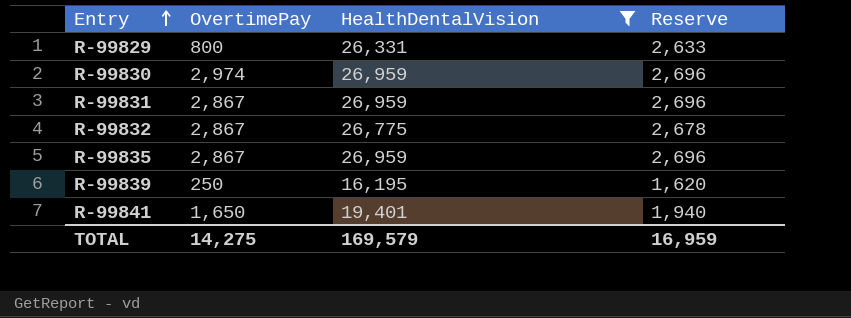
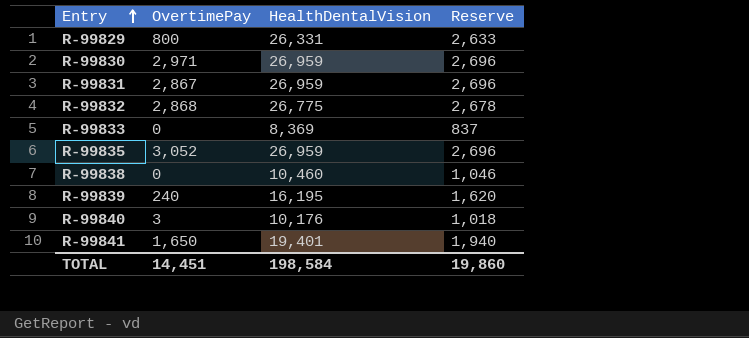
filter: HealthDentalVision >= 16,195 -> none
R-99830 | OvertimePay: 2,974 -> 2,971
R-99832 | OvertimePay: 2,867 -> 2,868
R-99835 | OvertimePay: 2,867 -> 3,052
R-99839 | OvertimePay: 250 -> 240
TOTAL | OvertimePay: 14,275 -> 14,451
TOTAL | HealthDentalVision: 169,579 -> 198,584
TOTAL | Reserve: 16,959 -> 19,860

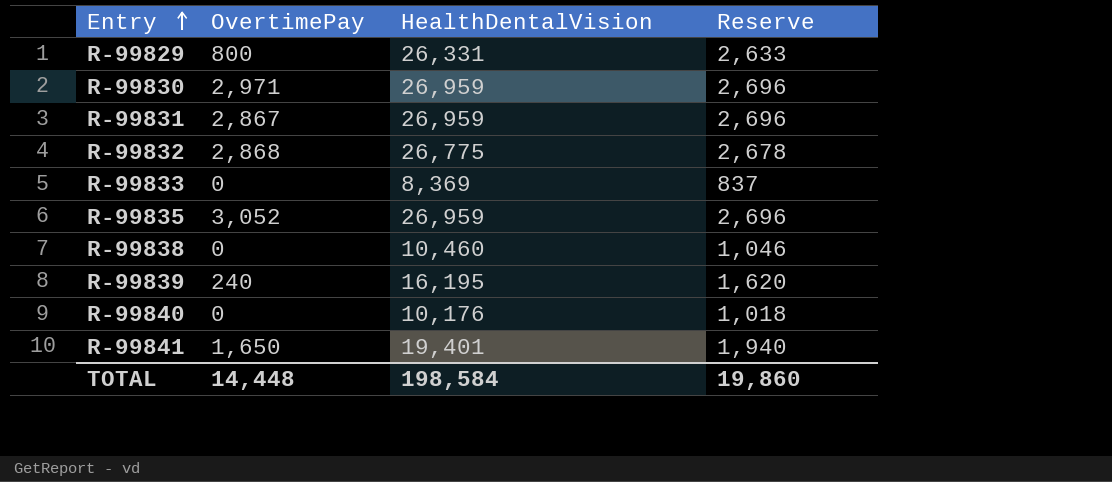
R-99840 | OvertimePay: 3 -> 0
TOTAL | OvertimePay: 14,451 -> 14,448

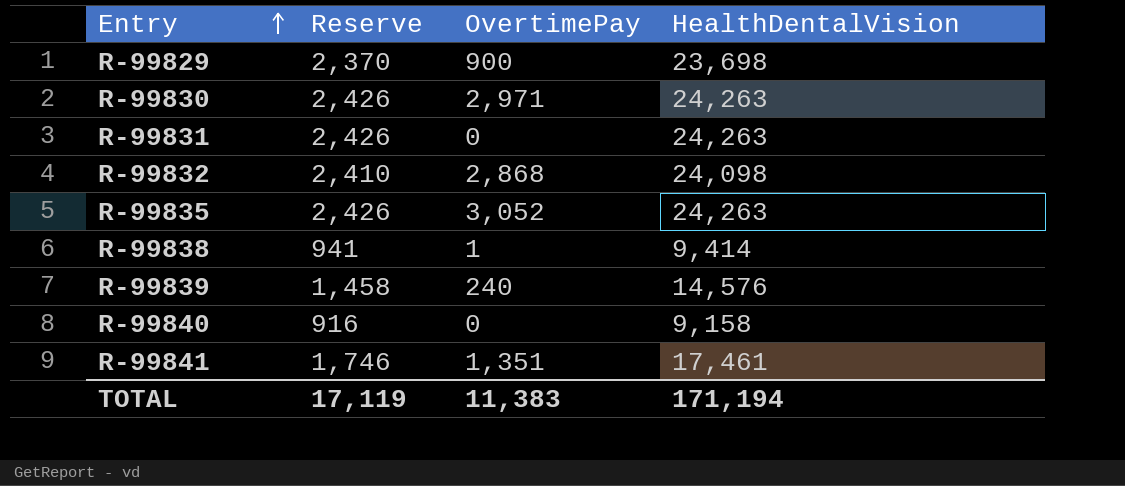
column Reserve | position: 4 -> 2
row R-99833: 0 | 8,369 | 837 -> none
R-99829 | Reserve: 2,633 -> 2,370
R-99829 | OvertimePay: 800 -> 900
R-99829 | HealthDentalVision: 26,331 -> 23,698
R-99830 | Reserve: 2,696 -> 2,426
R-99830 | HealthDentalVision: 26,959 -> 24,263
R-99831 | Reserve: 2,696 -> 2,426
R-99831 | OvertimePay: 2,867 -> 0
R-99831 | HealthDentalVision: 26,959 -> 24,263
R-99832 | Reserve: 2,678 -> 2,410
R-99832 | HealthDentalVision: 26,775 -> 24,098
R-99835 | Reserve: 2,696 -> 2,426
R-99835 | HealthDentalVision: 26,959 -> 24,263
R-99838 | Reserve: 1,046 -> 941
R-99838 | OvertimePay: 0 -> 1
R-99838 | HealthDentalVision: 10,460 -> 9,414
R-99839 | Reserve: 1,620 -> 1,458
R-99839 | HealthDentalVision: 16,195 -> 14,576
R-99840 | Reserve: 1,018 -> 916
R-99840 | HealthDentalVision: 10,176 -> 9,158
R-99841 | Reserve: 1,940 -> 1,746
R-99841 | OvertimePay: 1,650 -> 1,351
R-99841 | HealthDentalVision: 19,401 -> 17,461
TOTAL | Reserve: 19,860 -> 17,119
TOTAL | OvertimePay: 14,448 -> 11,383
TOTAL | HealthDentalVision: 198,584 -> 171,194

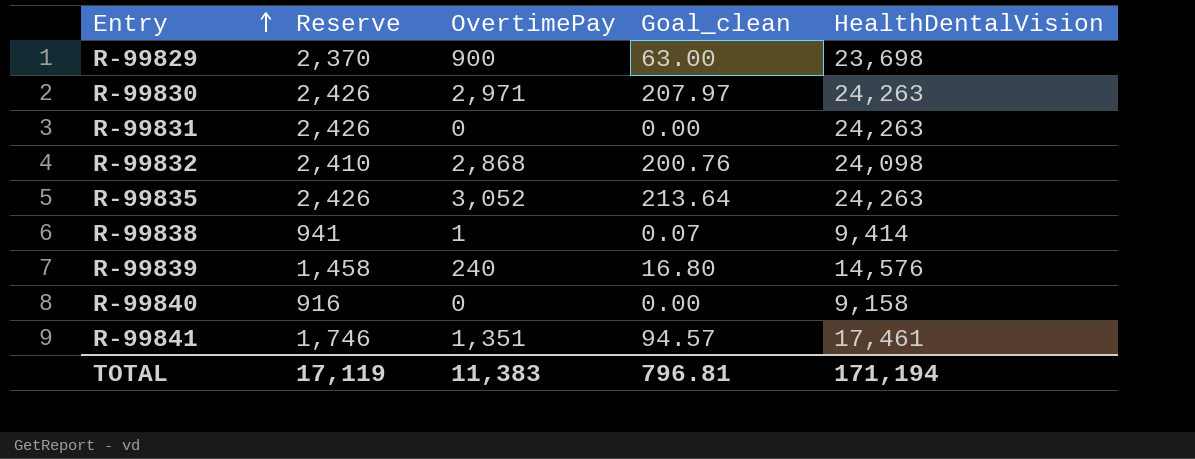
column Goal_clean | formula: none -> [OvertimePay] * 0.07

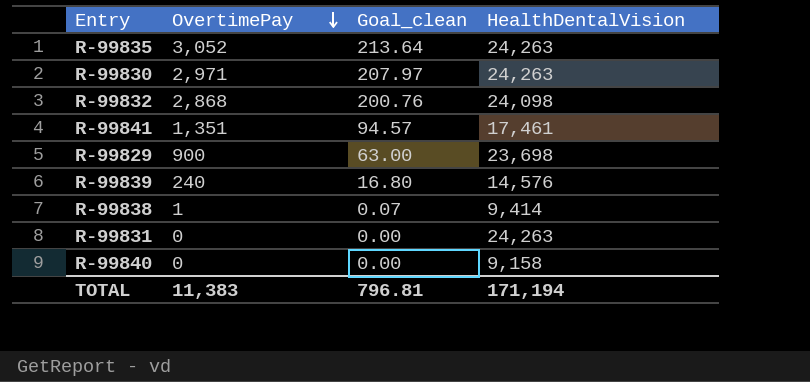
row order: Entry ascending -> OvertimePay descending
column Reserve | formula: [HealthDentalVision] * 0.1 -> none

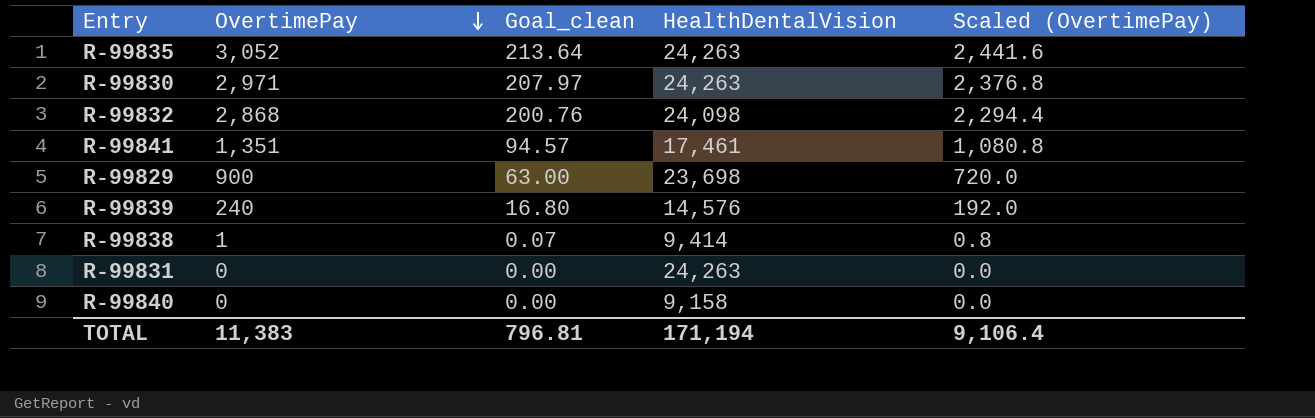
column Scaled (OvertimePay) | formula: none -> [OvertimePay] * 0.8

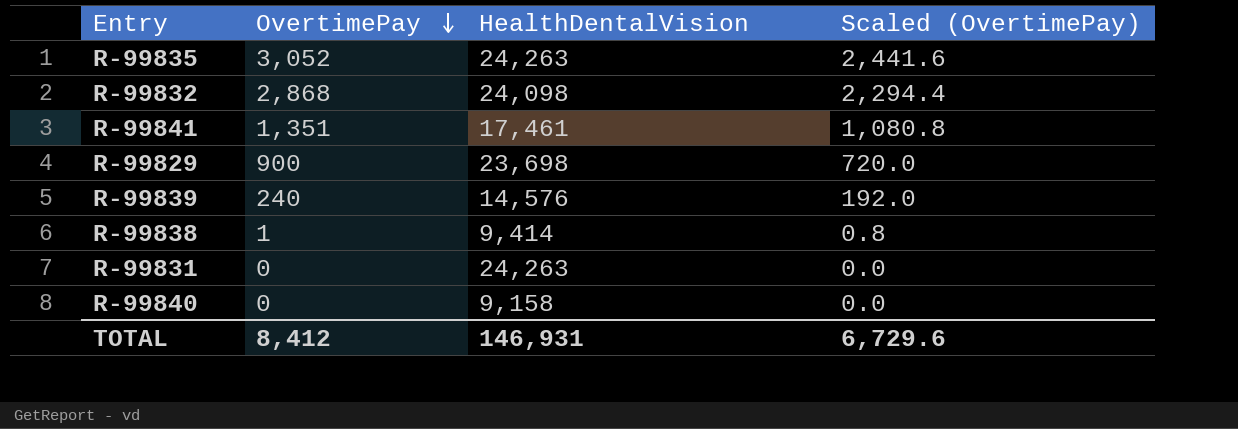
column Goal_clean | formula: [OvertimePay] * 0.07 -> none
row R-99830: 2,971 | 207.97 | 24,263 | 2,376.8 -> none
TOTAL | OvertimePay: 11,383 -> 8,412
TOTAL | HealthDentalVision: 171,194 -> 146,931
TOTAL | Scaled (OvertimePay): 9,106.4 -> 6,729.6

